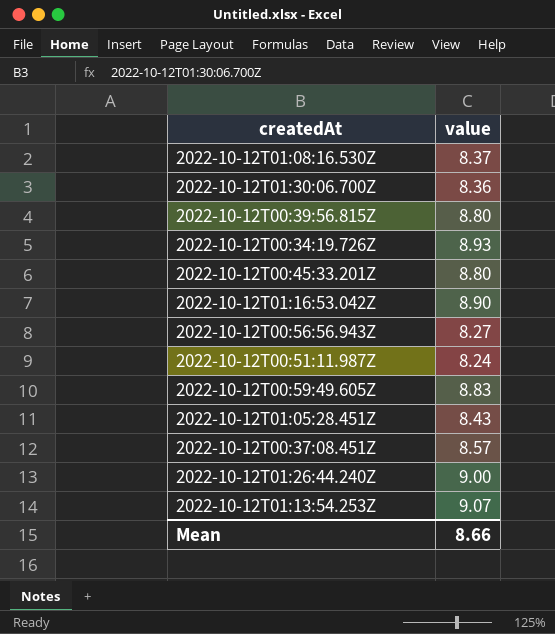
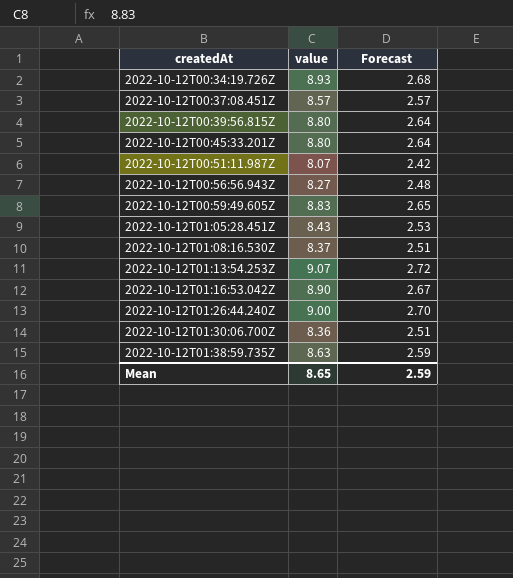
row order: none -> createdAt ascending
column Forecast | formula: none -> [value] * 0.3
2022-10-12T00:51:11.987Z | value: 8.24 -> 8.07
row 2022-10-12T01:38:59.735Z: none -> 8.63 | 2.59
Mean | value: 8.66 -> 8.65

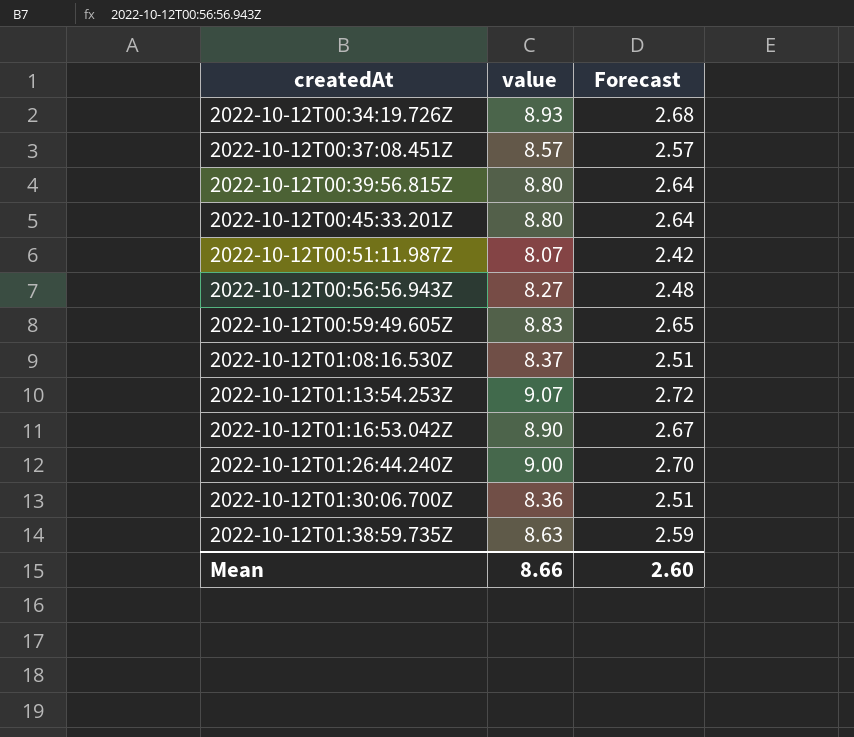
row 2022-10-12T01:05:28.451Z: 8.43 | 2.53 -> none
Mean | value: 8.65 -> 8.66
Mean | Forecast: 2.59 -> 2.60

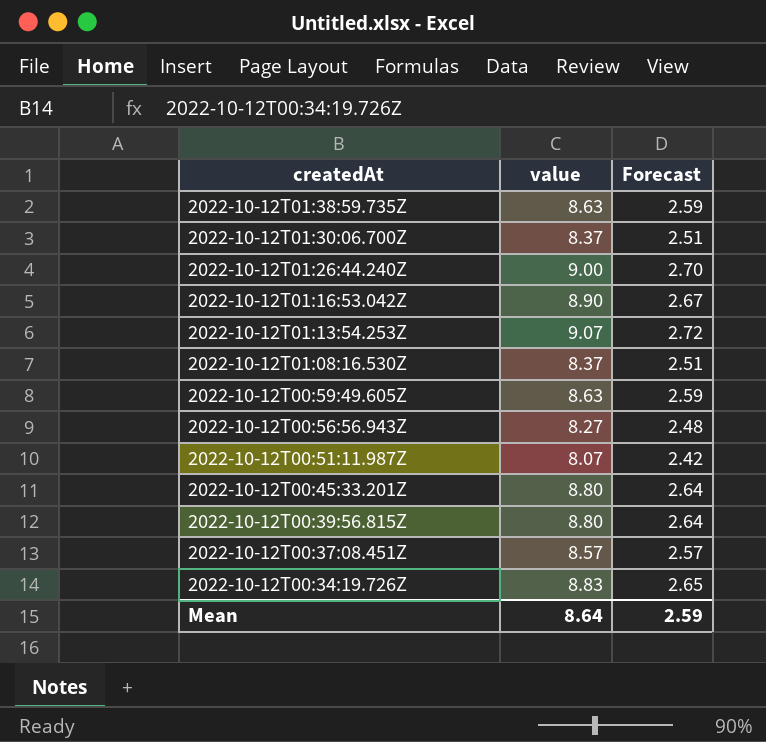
row order: createdAt ascending -> createdAt descending
2022-10-12T01:30:06.700Z | value: 8.36 -> 8.37
2022-10-12T00:59:49.605Z | value: 8.83 -> 8.63
2022-10-12T00:59:49.605Z | Forecast: 2.65 -> 2.59
2022-10-12T00:34:19.726Z | value: 8.93 -> 8.83
2022-10-12T00:34:19.726Z | Forecast: 2.68 -> 2.65
Mean | value: 8.66 -> 8.64
Mean | Forecast: 2.60 -> 2.59

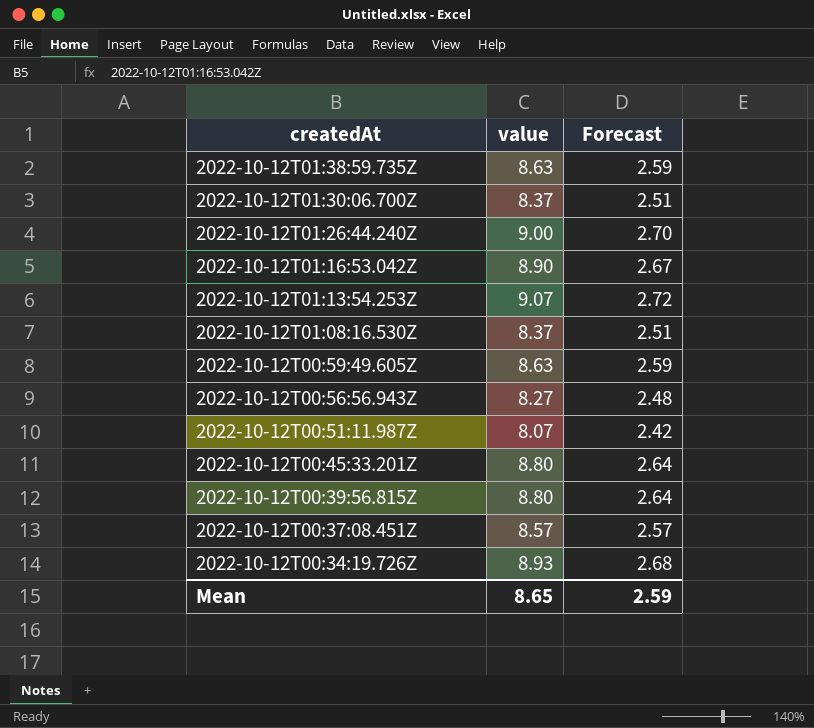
2022-10-12T00:34:19.726Z | value: 8.83 -> 8.93
2022-10-12T00:34:19.726Z | Forecast: 2.65 -> 2.68
Mean | value: 8.64 -> 8.65

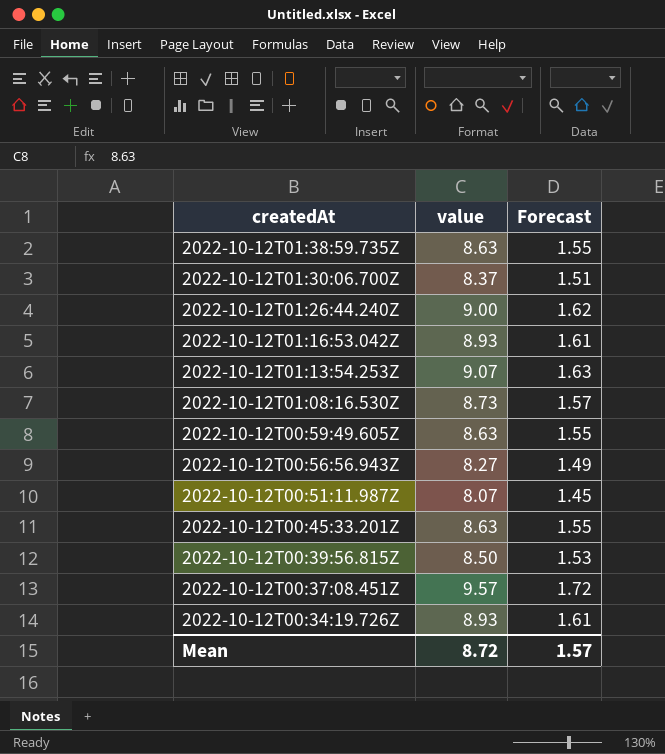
column Forecast | formula: [value] * 0.3 -> [value] * 0.18
2022-10-12T01:16:53.042Z | value: 8.90 -> 8.93
2022-10-12T01:08:16.530Z | value: 8.37 -> 8.73
2022-10-12T00:45:33.201Z | value: 8.80 -> 8.63
2022-10-12T00:39:56.815Z | value: 8.80 -> 8.50
2022-10-12T00:37:08.451Z | value: 8.57 -> 9.57
Mean | value: 8.65 -> 8.72
Mean | Forecast: 2.59 -> 1.57

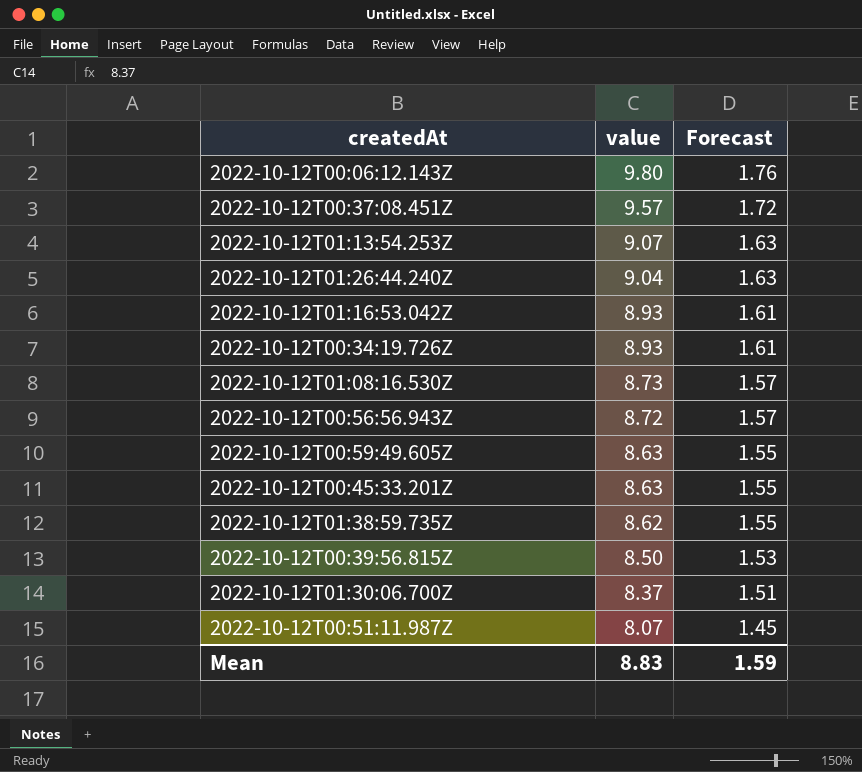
row order: createdAt descending -> value descending
row 2022-10-12T00:06:12.143Z: none -> 9.80 | 1.76
2022-10-12T01:26:44.240Z | value: 9.00 -> 9.04
2022-10-12T01:26:44.240Z | Forecast: 1.62 -> 1.63
2022-10-12T00:56:56.943Z | value: 8.27 -> 8.72
2022-10-12T00:56:56.943Z | Forecast: 1.49 -> 1.57
2022-10-12T01:38:59.735Z | value: 8.63 -> 8.62
Mean | value: 8.72 -> 8.83
Mean | Forecast: 1.57 -> 1.59

